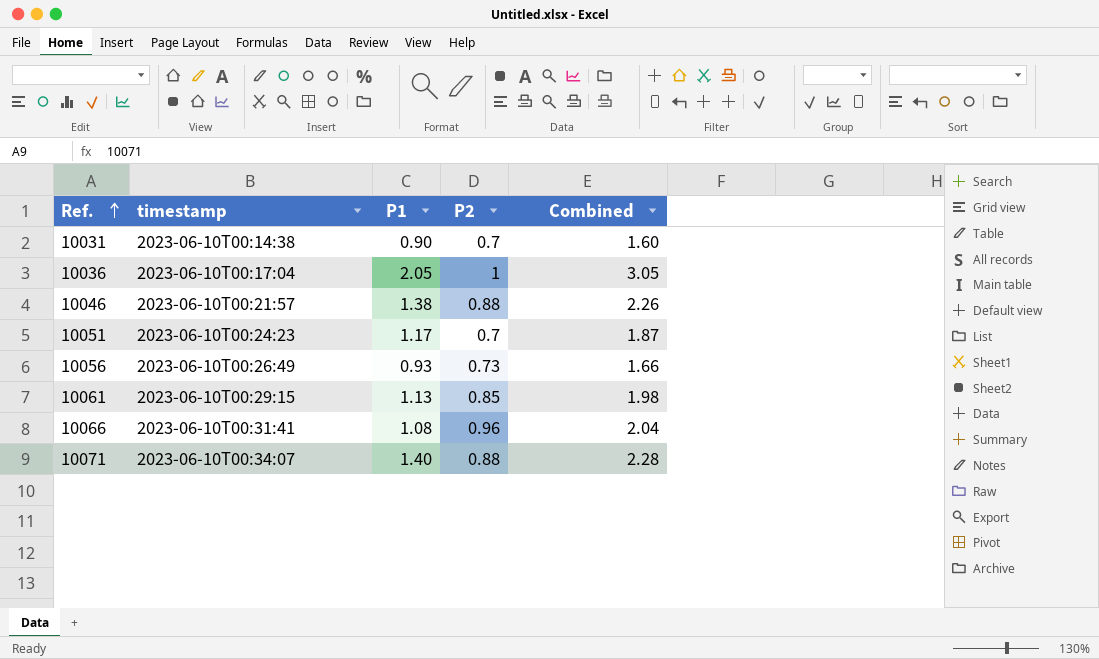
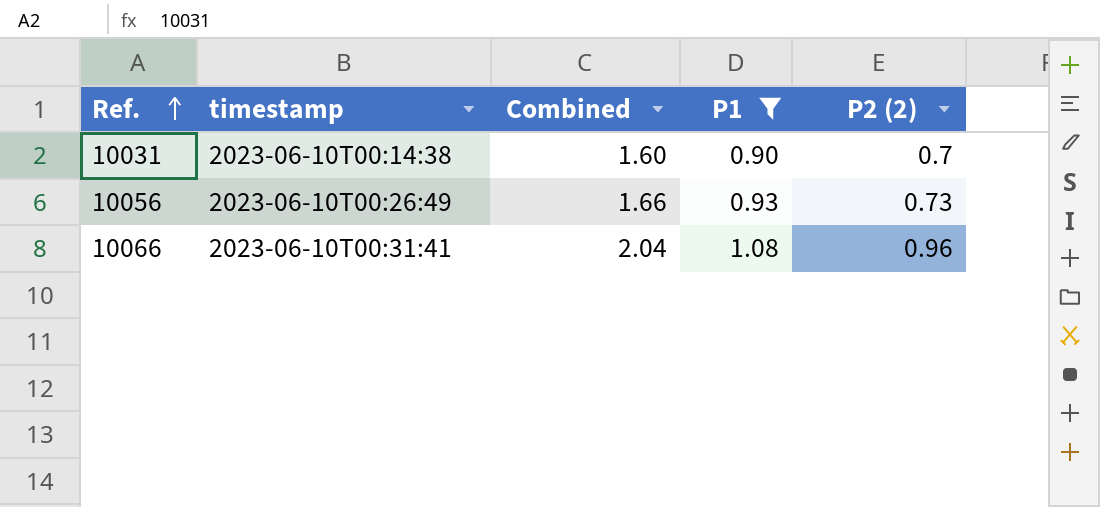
filter: none -> P1 <= 1.08
column Combined | position: 5 -> 3
column name: P2 -> P2 (2)

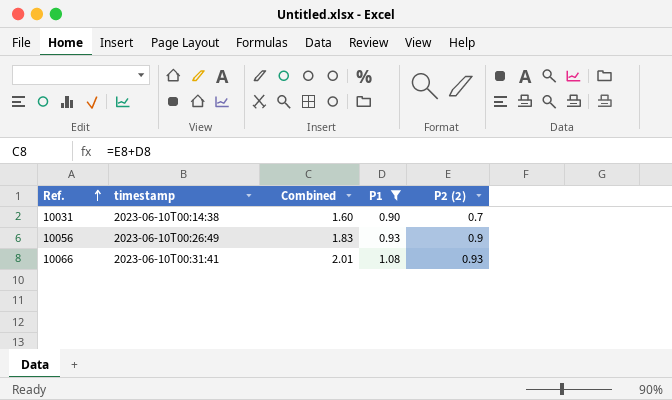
10056 | Combined: 1.66 -> 1.83
10056 | P2 (2): 0.73 -> 0.9
10066 | Combined: 2.04 -> 2.01
10066 | P2 (2): 0.96 -> 0.93

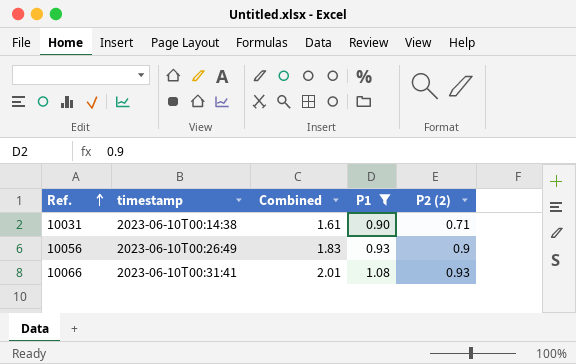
10031 | Combined: 1.60 -> 1.61
10031 | P2 (2): 0.7 -> 0.71

